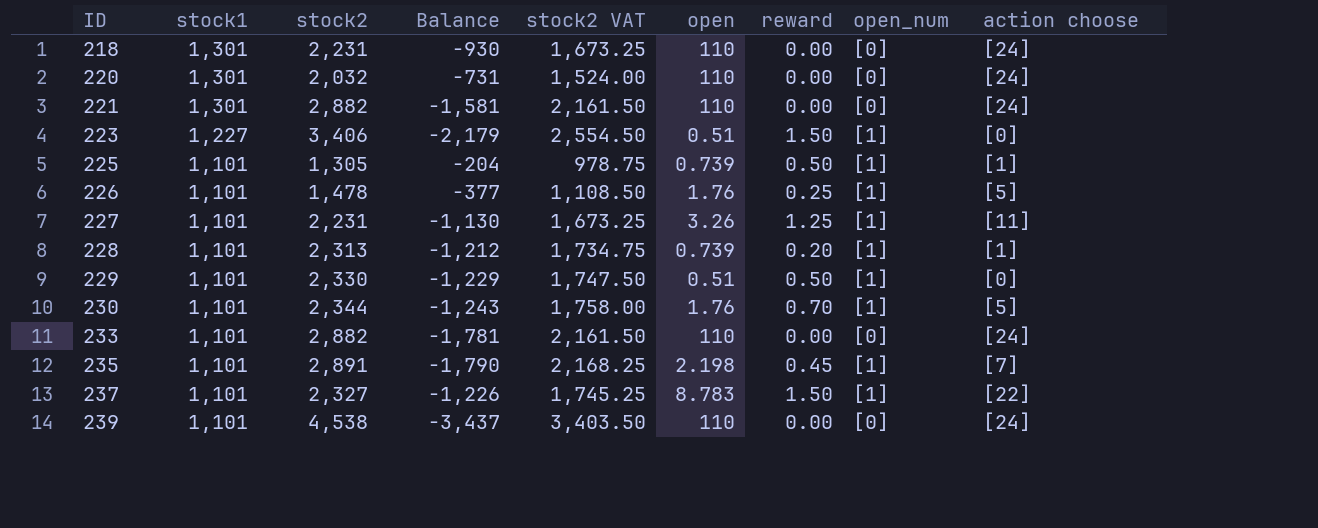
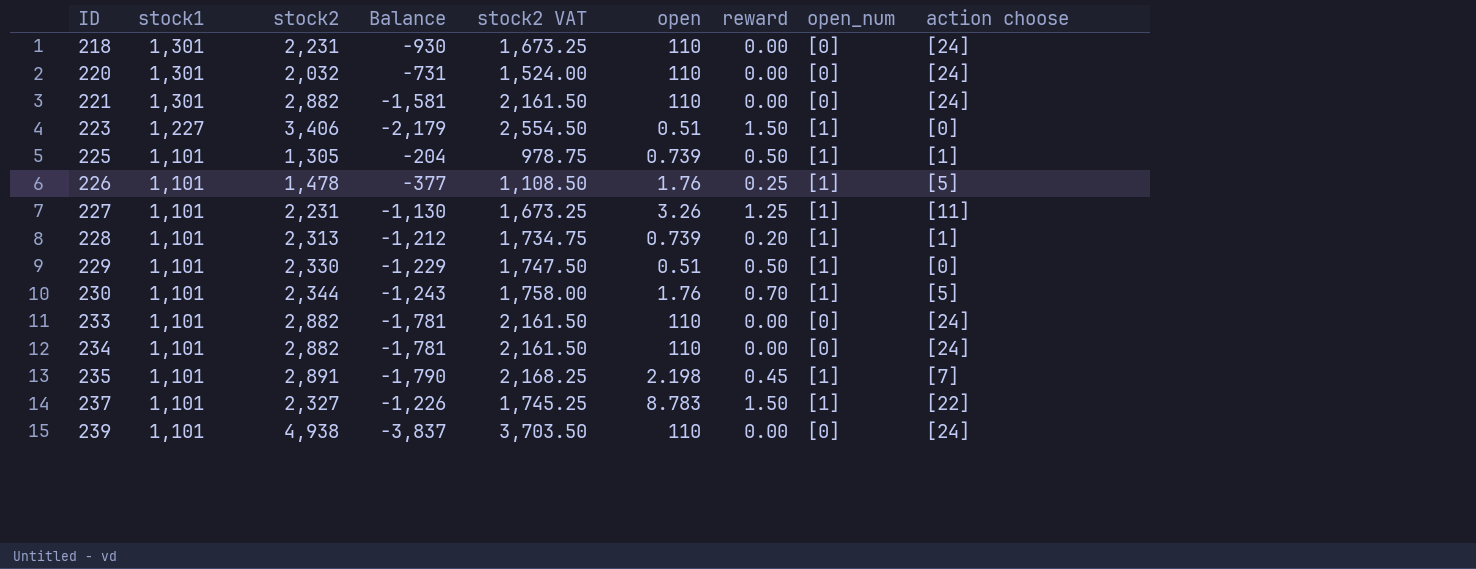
row 234: none -> 1,101 | 2,882 | -1,781 | 2,161.50 | 110 | 0.00 | [0] | [24]
239 | stock2: 4,538 -> 4,938
239 | Balance: -3,437 -> -3,837
239 | stock2 VAT: 3,403.50 -> 3,703.50

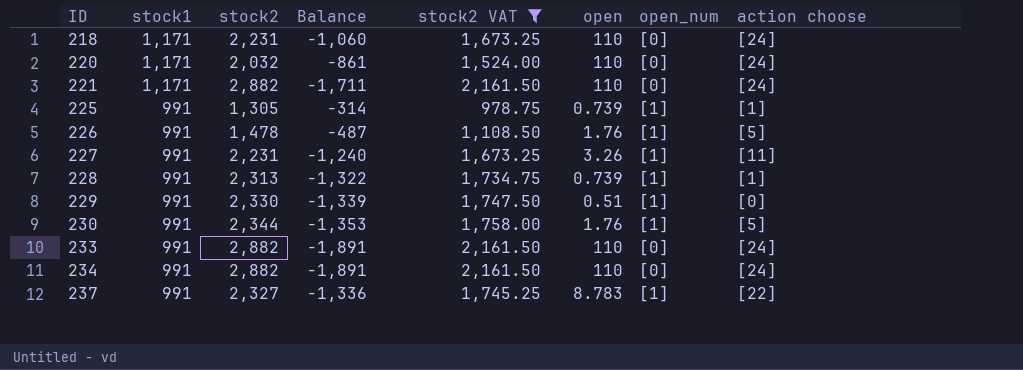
filter: none -> stock2 VAT <= 2,161.50
column reward | position: 7 -> none
218 | stock1: 1,301 -> 1,171
218 | Balance: -930 -> -1,060
220 | stock1: 1,301 -> 1,171
220 | Balance: -731 -> -861
221 | stock1: 1,301 -> 1,171
221 | Balance: -1,581 -> -1,711
225 | stock1: 1,101 -> 991
225 | Balance: -204 -> -314
226 | stock1: 1,101 -> 991
226 | Balance: -377 -> -487
227 | stock1: 1,101 -> 991
227 | Balance: -1,130 -> -1,240
228 | stock1: 1,101 -> 991
228 | Balance: -1,212 -> -1,322
229 | stock1: 1,101 -> 991
229 | Balance: -1,229 -> -1,339
230 | stock1: 1,101 -> 991
230 | Balance: -1,243 -> -1,353
233 | stock1: 1,101 -> 991
233 | Balance: -1,781 -> -1,891
234 | stock1: 1,101 -> 991
234 | Balance: -1,781 -> -1,891
237 | stock1: 1,101 -> 991
237 | Balance: -1,226 -> -1,336

